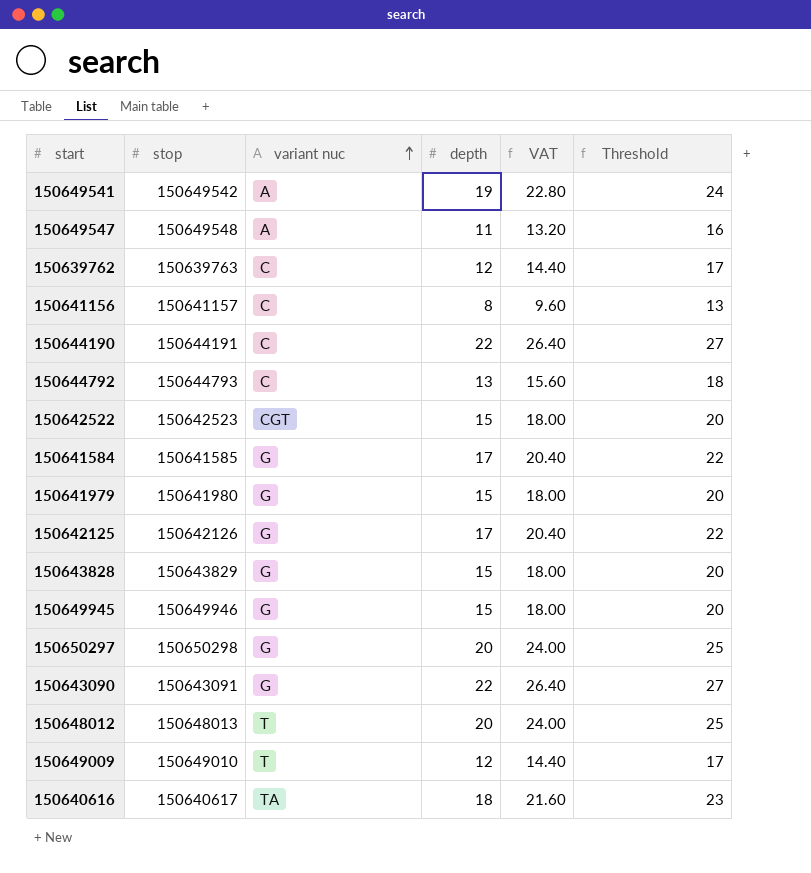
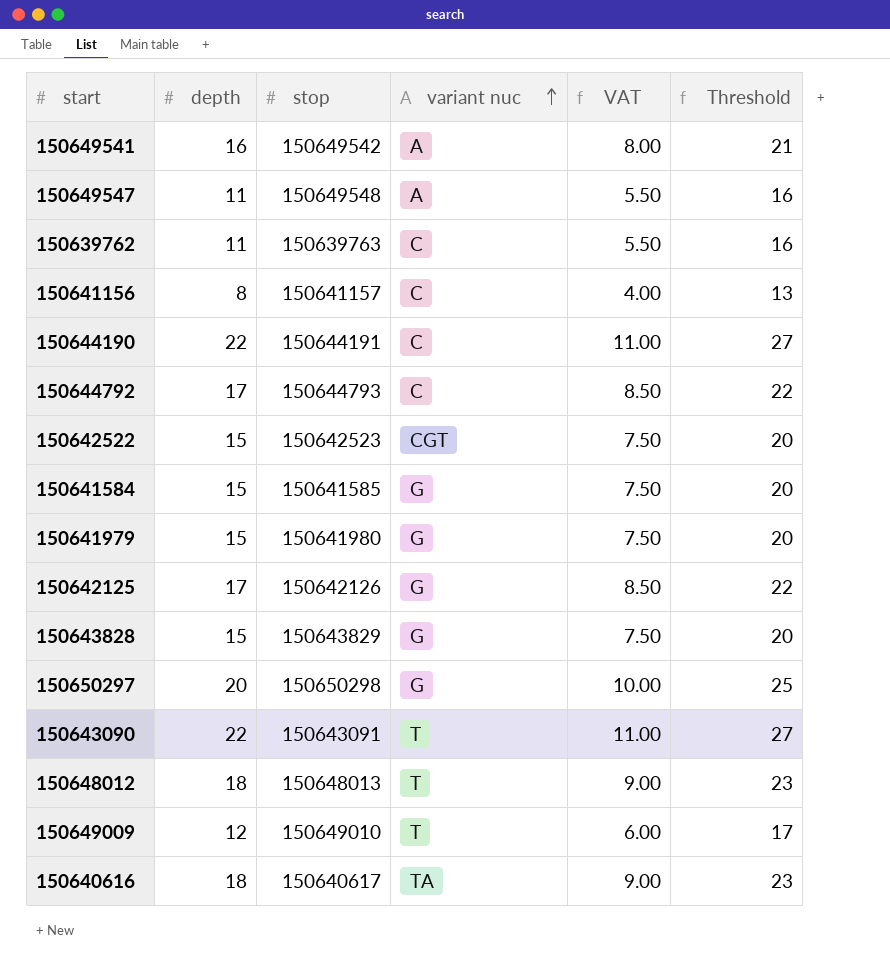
column depth | position: 4 -> 2
column VAT | formula: [depth] * 1.2 -> [depth] * 0.5
row 150649945: 150649946 | G | 15 | 18.00 | 20 -> none
150649541 | depth: 19 -> 16
150649541 | Threshold: 24 -> 21
150639762 | depth: 12 -> 11
150639762 | Threshold: 17 -> 16
150644792 | depth: 13 -> 17
150644792 | Threshold: 18 -> 22
150641584 | depth: 17 -> 15
150641584 | Threshold: 22 -> 20
150643090 | variant nuc: G -> T
150648012 | depth: 20 -> 18
150648012 | Threshold: 25 -> 23

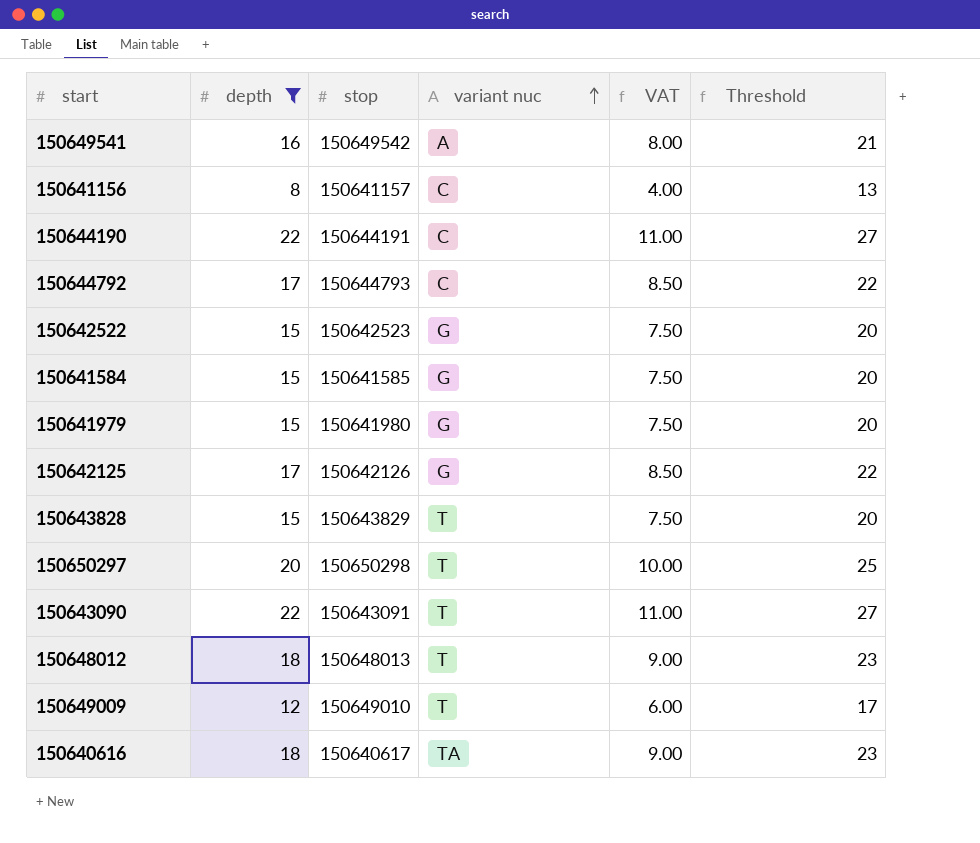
filter: none -> depth != 11
150642522 | variant nuc: CGT -> G
150643828 | variant nuc: G -> T
150650297 | variant nuc: G -> T

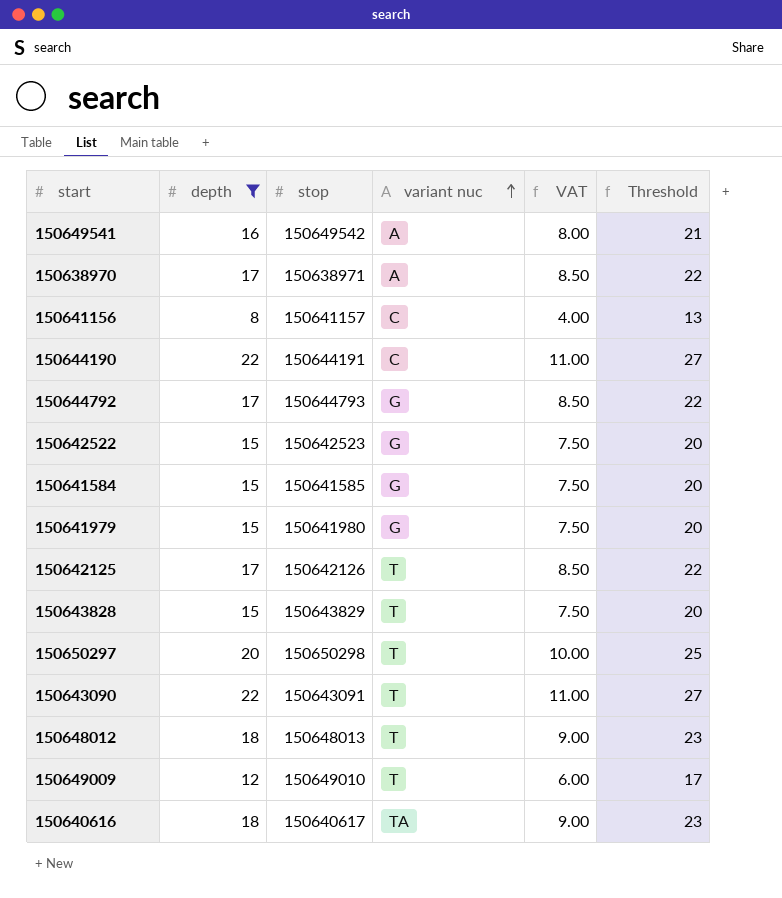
row 150638970: none -> 17 | 150638971 | A | 8.50 | 22
150644792 | variant nuc: C -> G
150642125 | variant nuc: G -> T

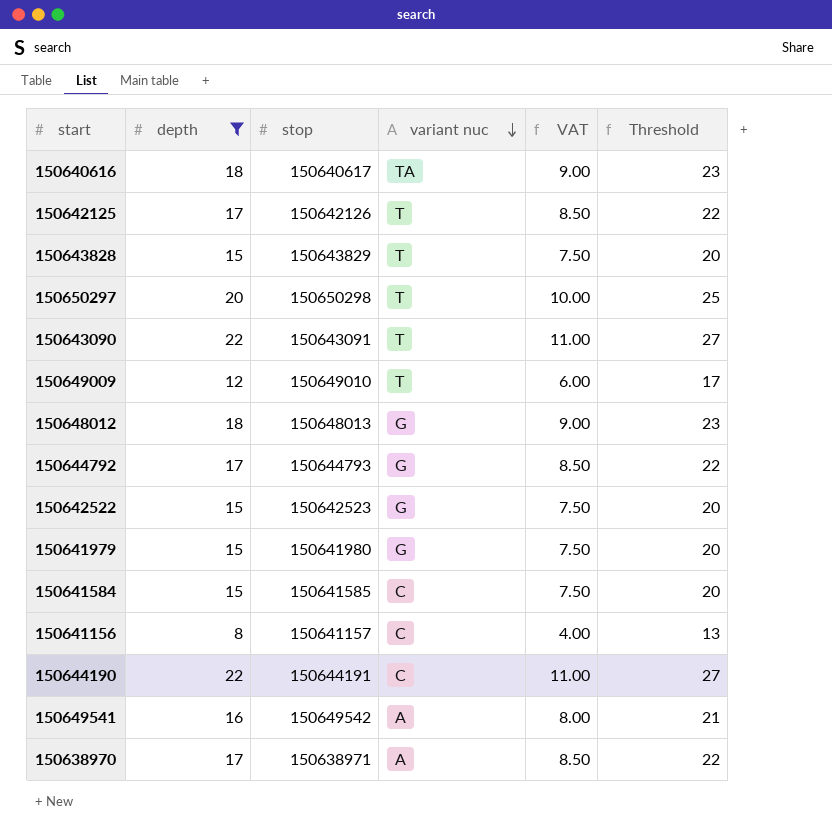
row order: variant nuc ascending -> variant nuc descending
150648012 | variant nuc: T -> G
150641584 | variant nuc: G -> C

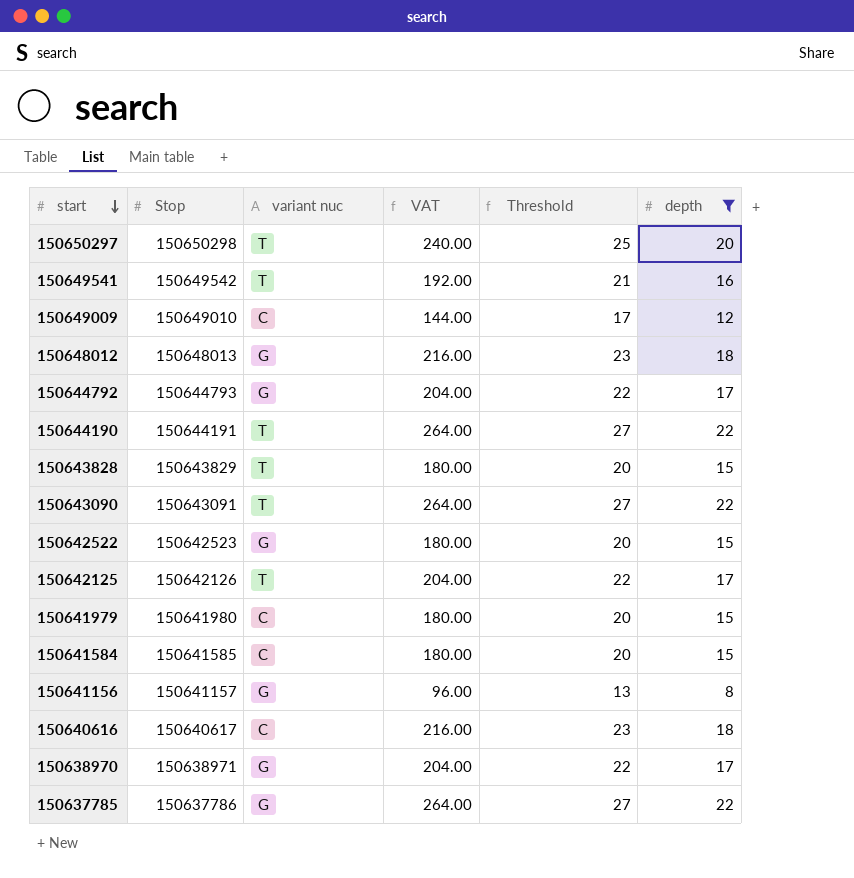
row order: variant nuc descending -> start descending
column name: stop -> Stop
column VAT | formula: [depth] * 0.5 -> [depth] * 12
column depth | position: 2 -> 6
150649541 | variant nuc: A -> T
150649009 | variant nuc: T -> C
150644190 | variant nuc: C -> T
150641979 | variant nuc: G -> C
150641156 | variant nuc: C -> G
150640616 | variant nuc: TA -> C
150638970 | variant nuc: A -> G
row 150637785: none -> 150637786 | G | 264.00 | 27 | 22

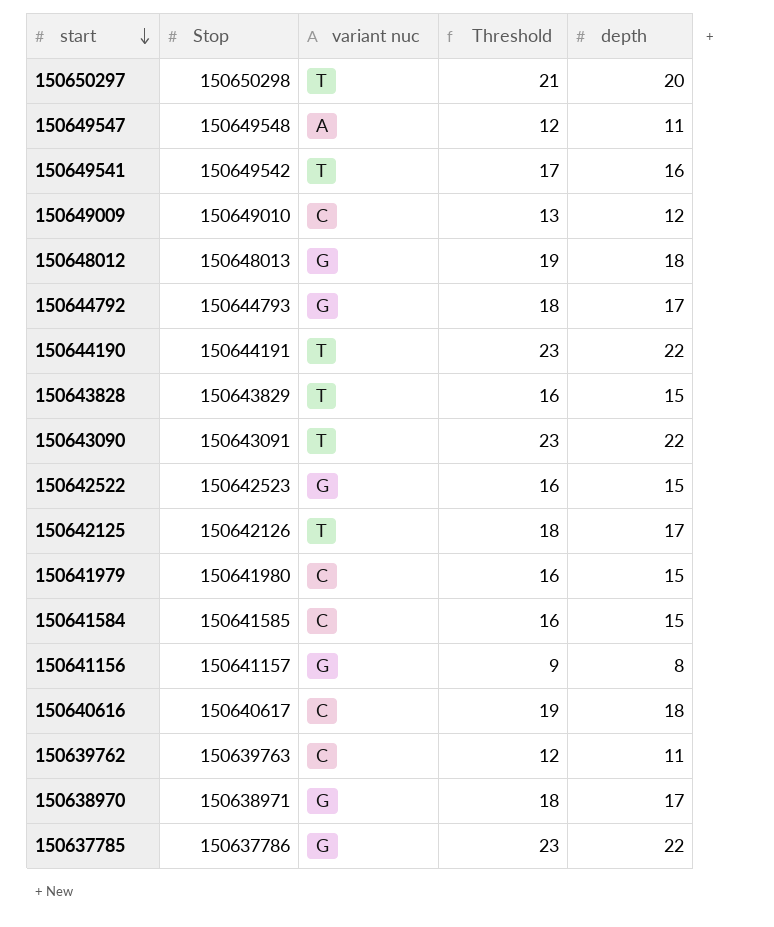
filter: depth != 11 -> none
column VAT | formula: [depth] * 12 -> none
column Threshold | formula: [depth] + 5 -> [depth] + 1

